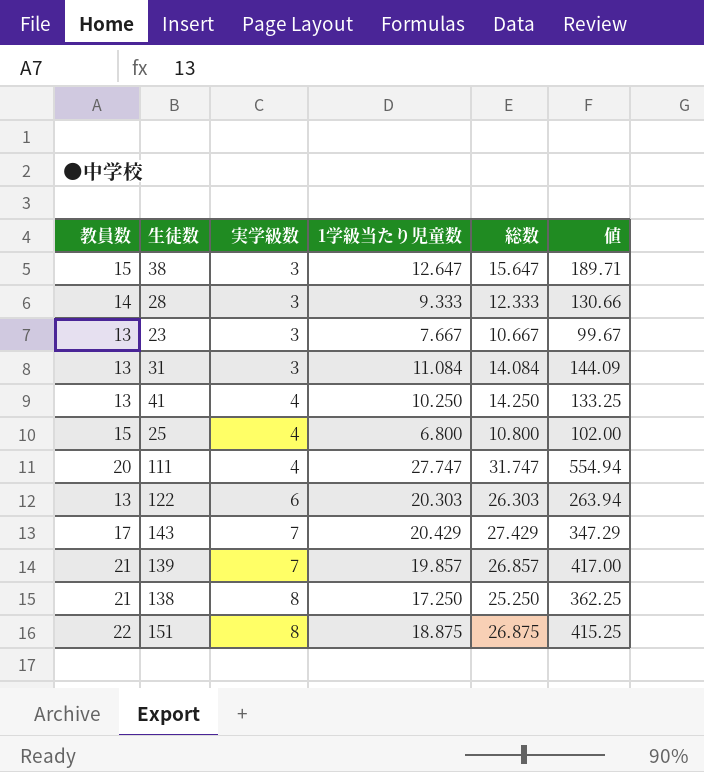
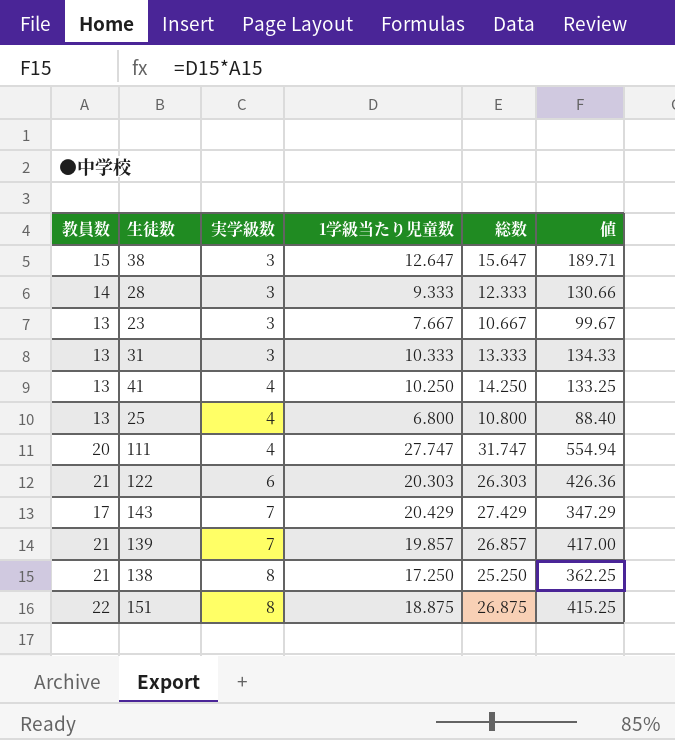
31 | 1学級当たり児童数: 11.084 -> 10.333
31 | 総数: 14.084 -> 13.333
31 | 値: 144.09 -> 134.33
25 | 教員数: 15 -> 13
25 | 値: 102.00 -> 88.40
122 | 教員数: 13 -> 21
122 | 値: 263.94 -> 426.36

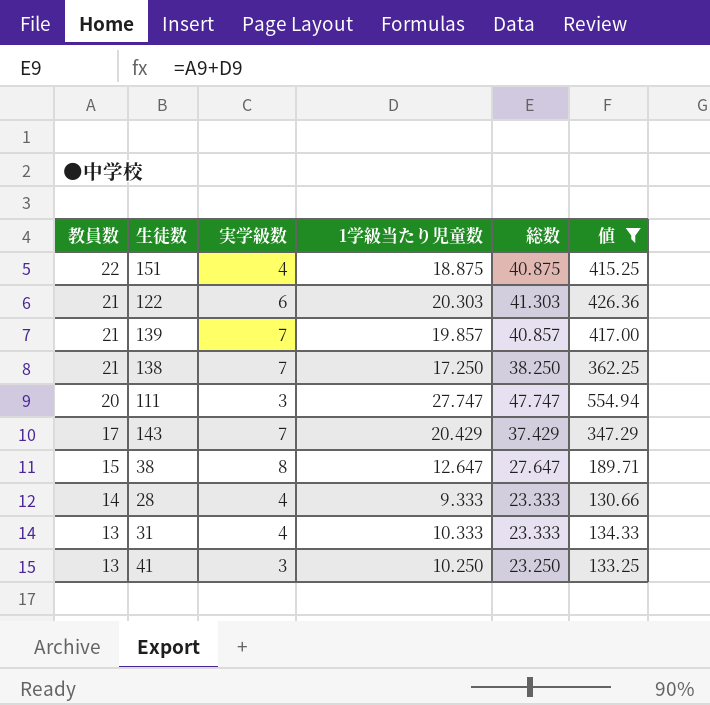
filter: none -> 値 >= 130.66
row order: 実学級数 ascending -> 教員数 descending
column 総数 | formula: [実学級数] + [1学級当たり児童数] -> [教員数] + [1学級当たり児童数]
151 | 実学級数: 8 -> 4
138 | 実学級数: 8 -> 7
111 | 実学級数: 4 -> 3
38 | 実学級数: 3 -> 8
28 | 実学級数: 3 -> 4
31 | 実学級数: 3 -> 4
41 | 実学級数: 4 -> 3

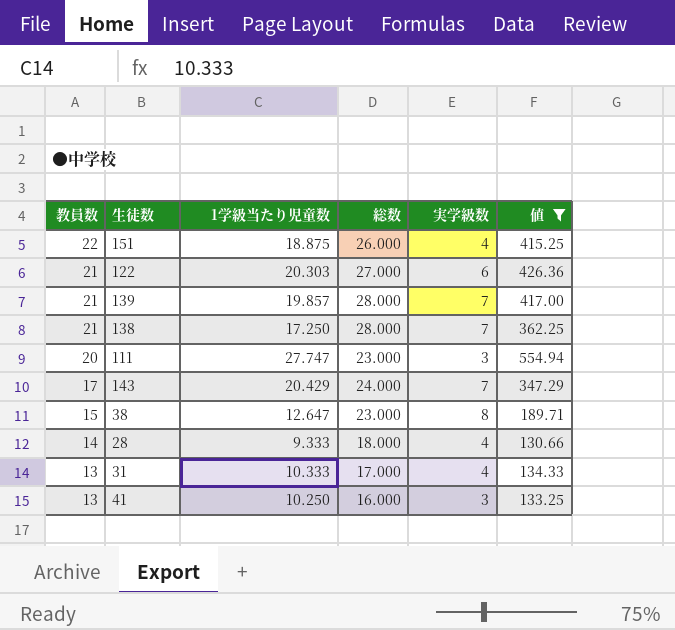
column 総数 | formula: [教員数] + [1学級当たり児童数] -> [教員数] + [実学級数]
column 実学級数 | position: 3 -> 5

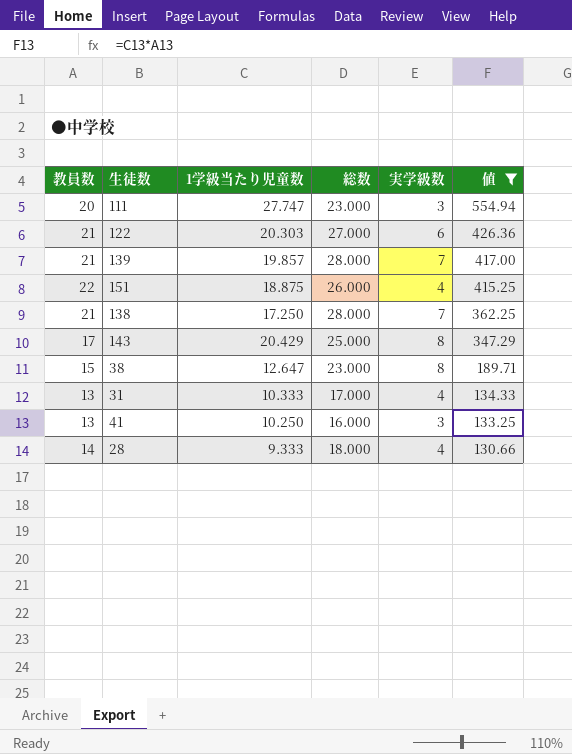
row order: 教員数 descending -> 値 descending
143 | 総数: 24.000 -> 25.000
143 | 実学級数: 7 -> 8

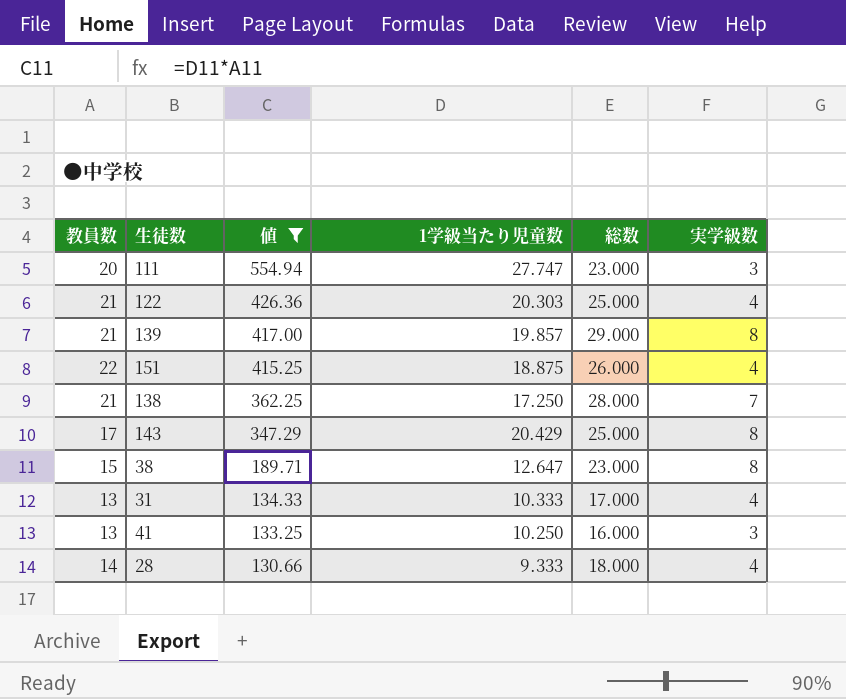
column 値 | position: 6 -> 3
122 | 総数: 27.000 -> 25.000
122 | 実学級数: 6 -> 4
139 | 総数: 28.000 -> 29.000
139 | 実学級数: 7 -> 8

